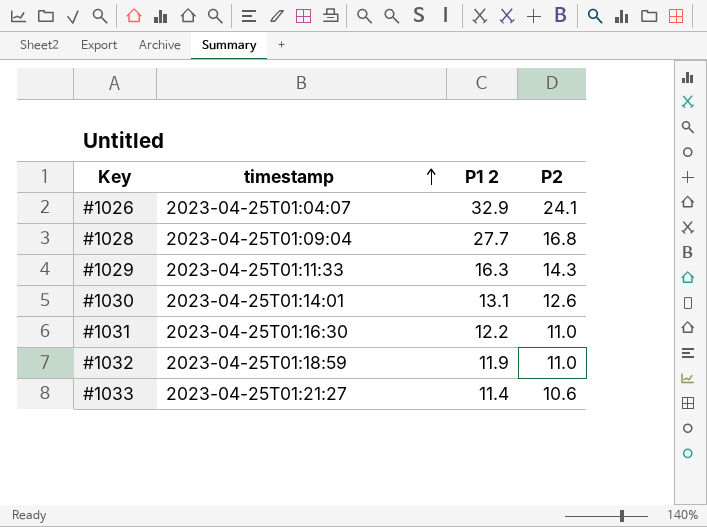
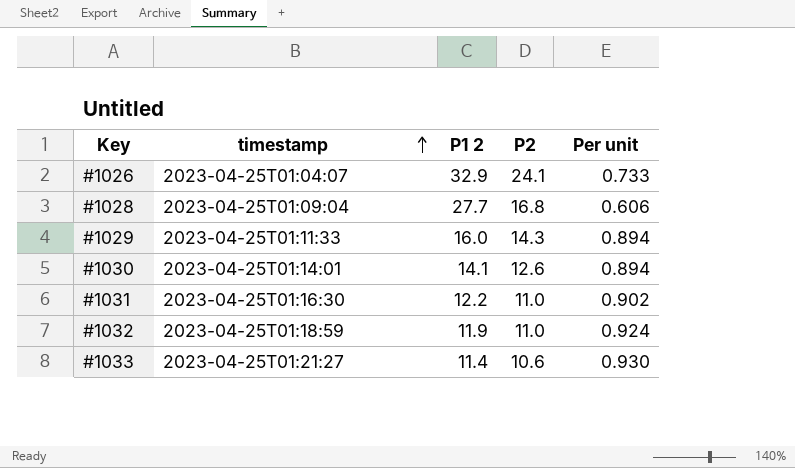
column Per unit | formula: none -> [P2] / [P1 2]
#1029 | P1 2: 16.3 -> 16.0
#1030 | P1 2: 13.1 -> 14.1

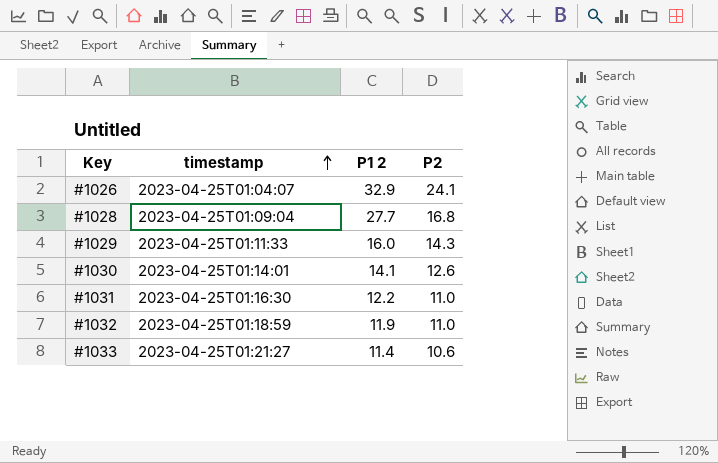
column Per unit | formula: [P2] / [P1 2] -> none

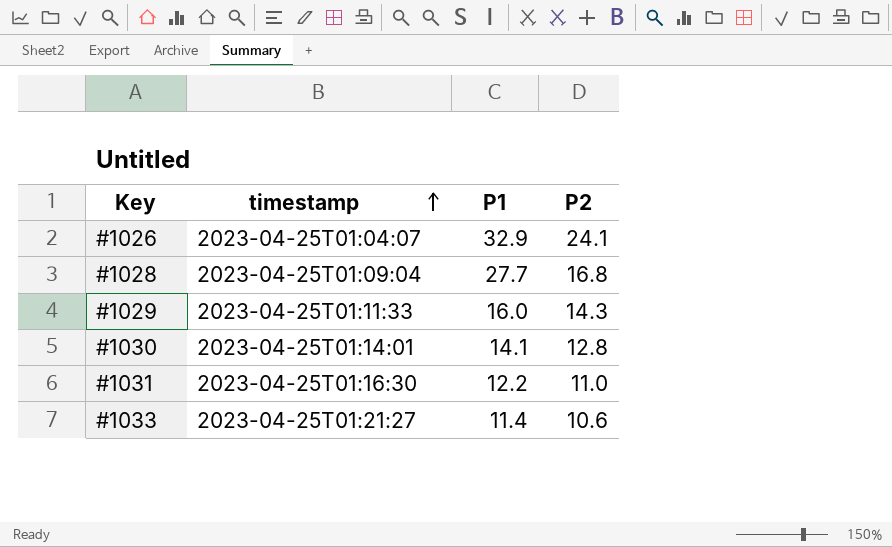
column name: P1 2 -> P1
row #1032: 2023-04-25T01:18:59 | 11.9 | 11.0 -> none
#1030 | P2: 12.6 -> 12.8

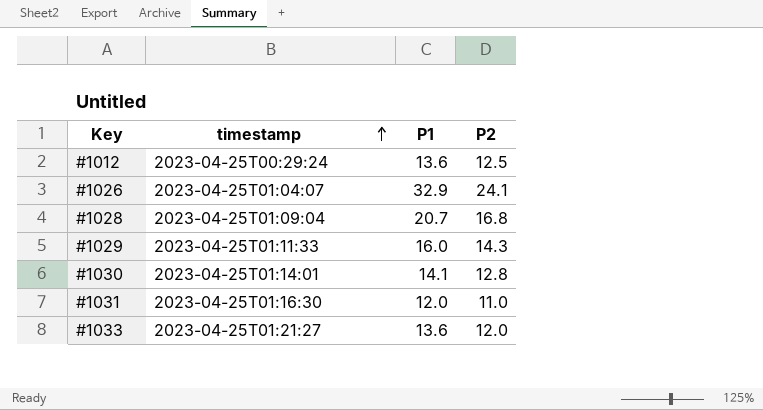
row #1012: none -> 2023-04-25T00:29:24 | 13.6 | 12.5
#1028 | P1: 27.7 -> 20.7
#1031 | P1: 12.2 -> 12.0
#1033 | P1: 11.4 -> 13.6
#1033 | P2: 10.6 -> 12.0

